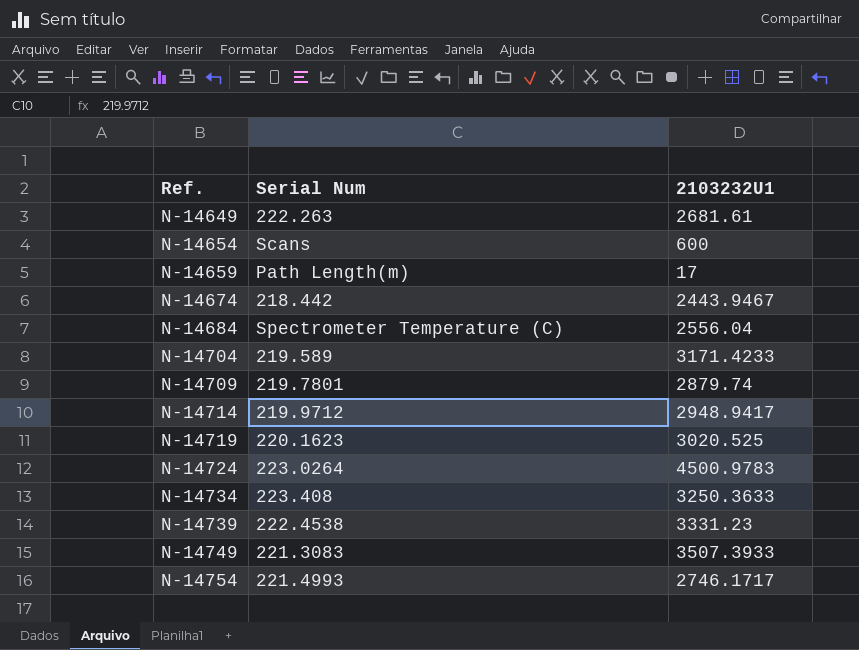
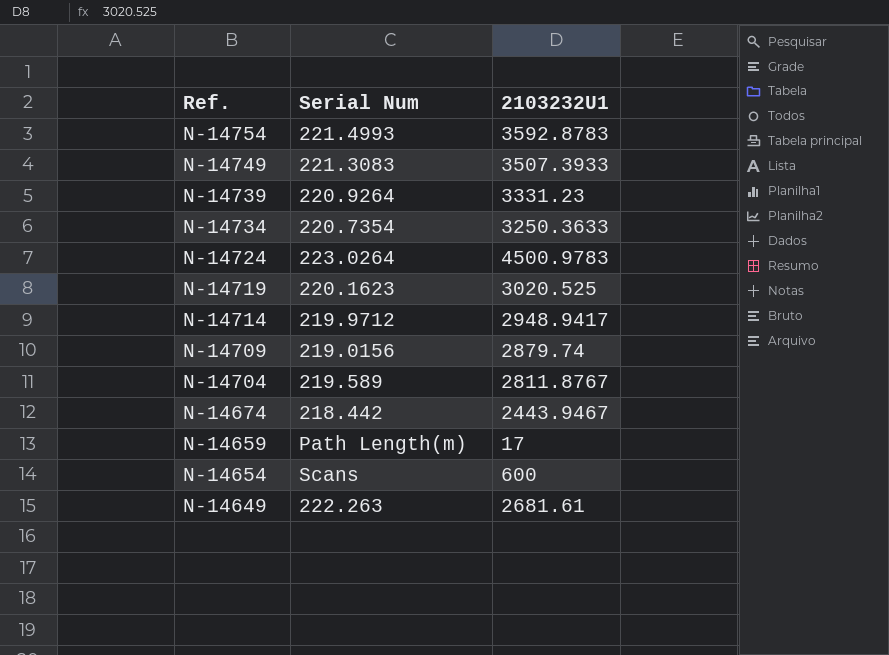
row order: Ref. ascending -> Ref. descending
row N-14684: Spectrometer Temperature (C) | 2556.04 -> none
N-14754 | 2103232U1: 2746.1717 -> 3592.8783
N-14739 | Serial Num: 222.4538 -> 220.9264
N-14734 | Serial Num: 223.408 -> 220.7354
N-14709 | Serial Num: 219.7801 -> 219.0156
N-14704 | 2103232U1: 3171.4233 -> 2811.8767

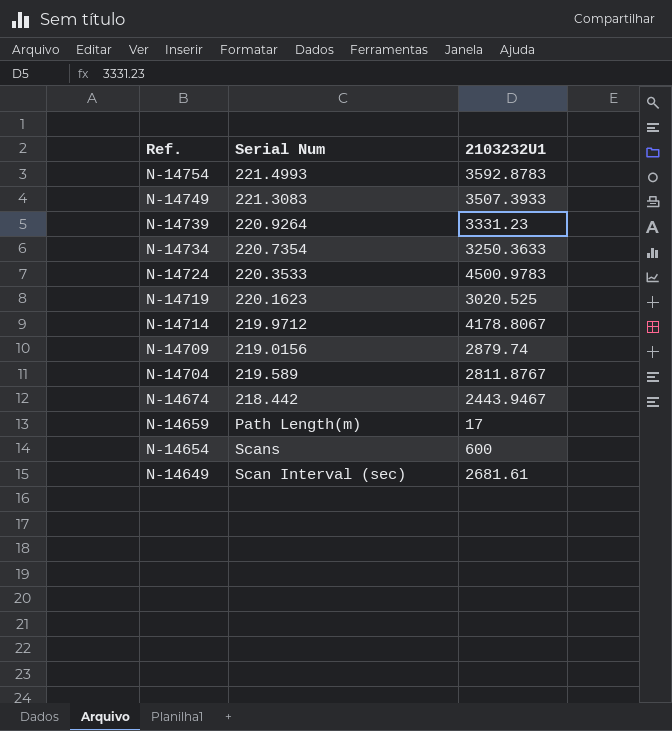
N-14724 | Serial Num: 223.0264 -> 220.3533
N-14714 | 2103232U1: 2948.9417 -> 4178.8067
N-14649 | Serial Num: 222.263 -> Scan Interval (sec)

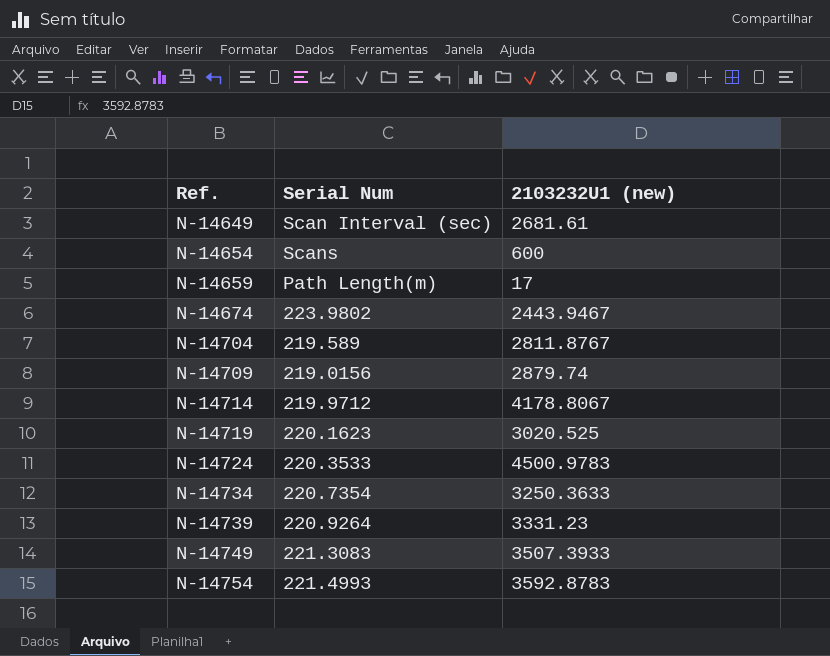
row order: Ref. descending -> Ref. ascending
column name: 2103232U1 -> 2103232U1 (new)
N-14674 | Serial Num: 218.442 -> 223.9802

